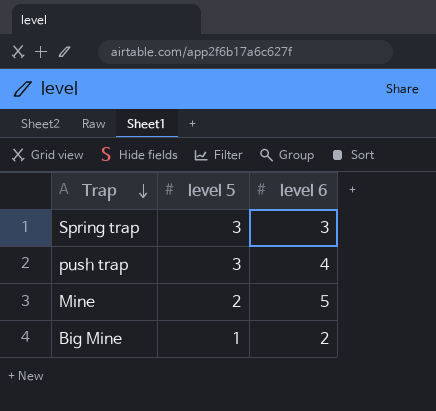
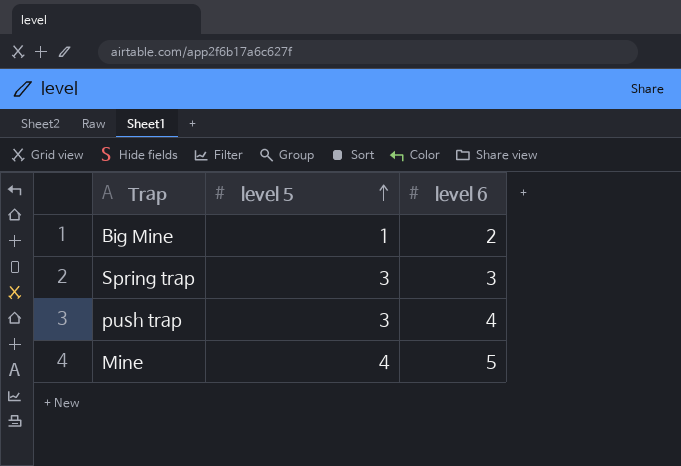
row order: Trap descending -> level 5 ascending
Mine | level 5: 2 -> 4

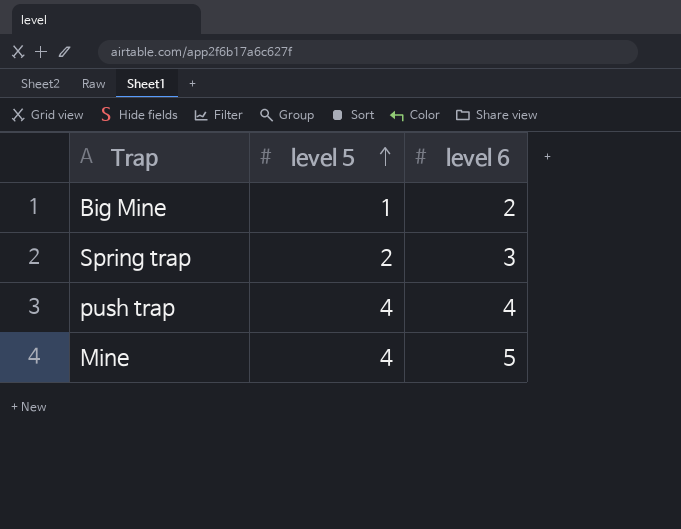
Spring trap | level 5: 3 -> 2
push trap | level 5: 3 -> 4

